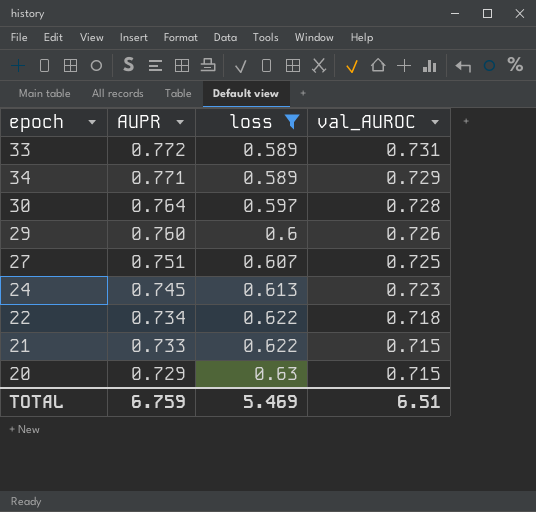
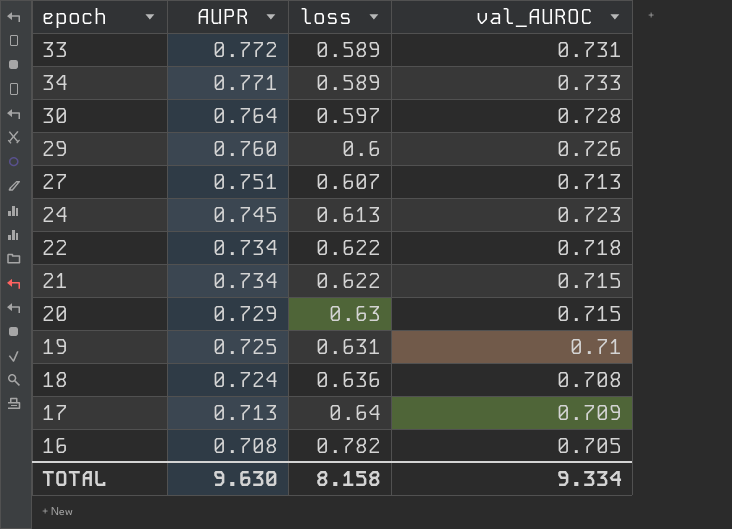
filter: loss <= 0.63 -> none
34 | val_AUROC: 0.729 -> 0.733
27 | val_AUROC: 0.725 -> 0.713
21 | AUPR: 0.733 -> 0.734
TOTAL | AUPR: 6.759 -> 9.630
TOTAL | loss: 5.469 -> 8.158
TOTAL | val_AUROC: 6.51 -> 9.334

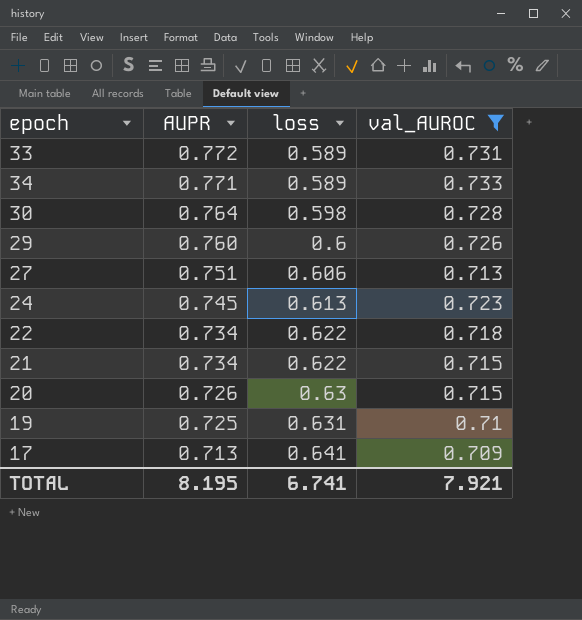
filter: none -> val_AUROC >= 0.709
30 | loss: 0.597 -> 0.598
27 | loss: 0.607 -> 0.606
20 | AUPR: 0.729 -> 0.726
17 | loss: 0.64 -> 0.641
TOTAL | AUPR: 9.630 -> 8.195
TOTAL | loss: 8.158 -> 6.741
TOTAL | val_AUROC: 9.334 -> 7.921

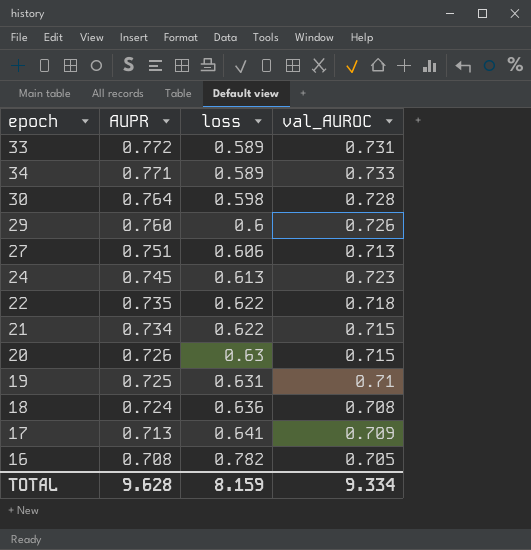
filter: val_AUROC >= 0.709 -> none
22 | AUPR: 0.734 -> 0.735
TOTAL | AUPR: 8.195 -> 9.628
TOTAL | loss: 6.741 -> 8.159
TOTAL | val_AUROC: 7.921 -> 9.334

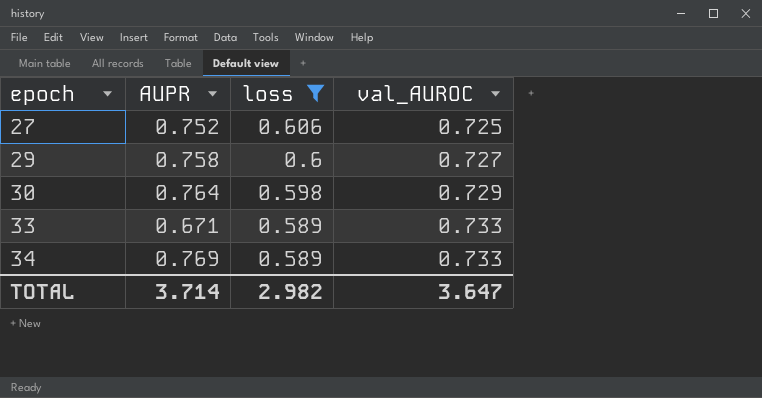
filter: none -> loss <= 0.606
row order: AUPR descending -> epoch ascending
27 | AUPR: 0.751 -> 0.752
27 | val_AUROC: 0.713 -> 0.725
29 | AUPR: 0.760 -> 0.758
29 | val_AUROC: 0.726 -> 0.727
30 | val_AUROC: 0.728 -> 0.729
33 | AUPR: 0.772 -> 0.671
33 | val_AUROC: 0.731 -> 0.733
34 | AUPR: 0.771 -> 0.769
TOTAL | AUPR: 9.628 -> 3.714
TOTAL | loss: 8.159 -> 2.982
TOTAL | val_AUROC: 9.334 -> 3.647

